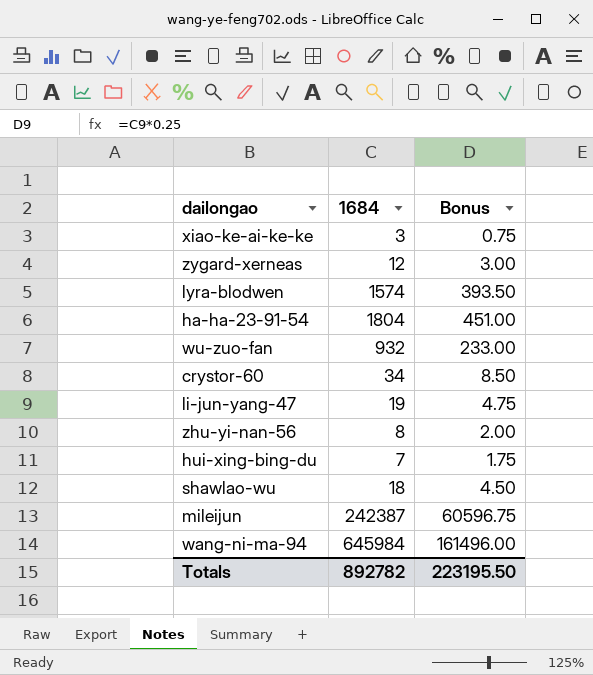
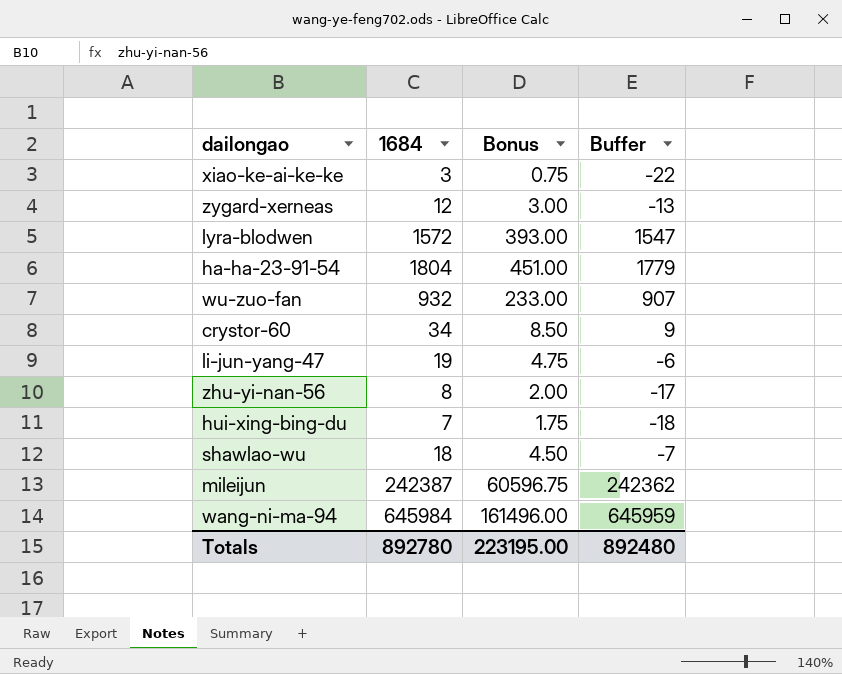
column Buffer | formula: none -> [1684] - 25
lyra-blodwen | 1684: 1574 -> 1572
lyra-blodwen | Bonus: 393.50 -> 393.00
Totals | 1684: 892782 -> 892780
Totals | Bonus: 223195.50 -> 223195.00

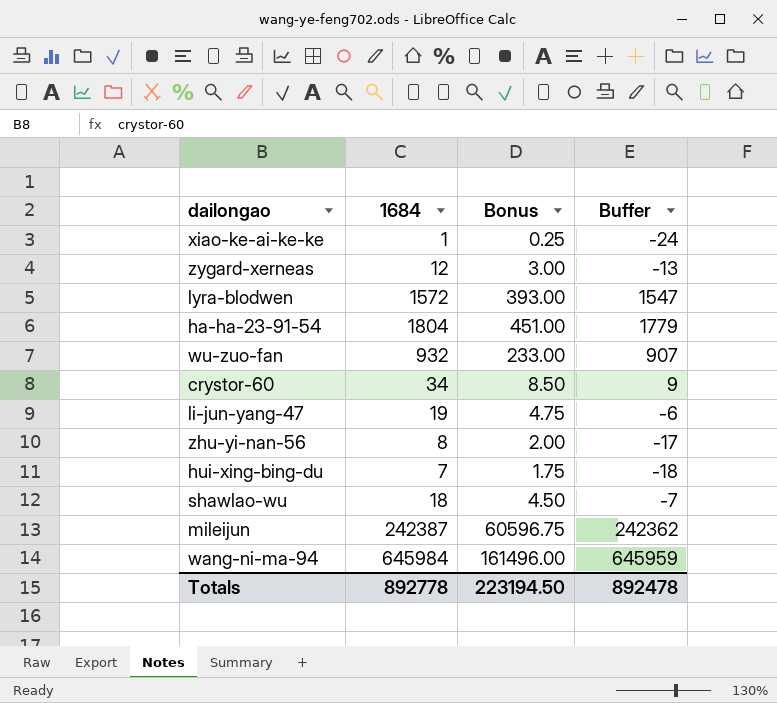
xiao-ke-ai-ke-ke | 1684: 3 -> 1
xiao-ke-ai-ke-ke | Bonus: 0.75 -> 0.25
xiao-ke-ai-ke-ke | Buffer: -22 -> -24
Totals | 1684: 892780 -> 892778
Totals | Bonus: 223195.00 -> 223194.50
Totals | Buffer: 892480 -> 892478

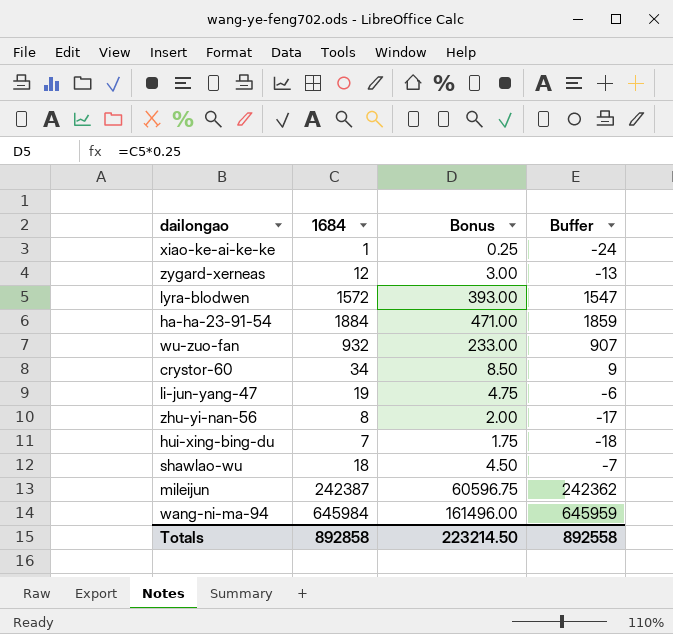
ha-ha-23-91-54 | 1684: 1804 -> 1884
ha-ha-23-91-54 | Bonus: 451.00 -> 471.00
ha-ha-23-91-54 | Buffer: 1779 -> 1859
Totals | 1684: 892778 -> 892858
Totals | Bonus: 223194.50 -> 223214.50
Totals | Buffer: 892478 -> 892558

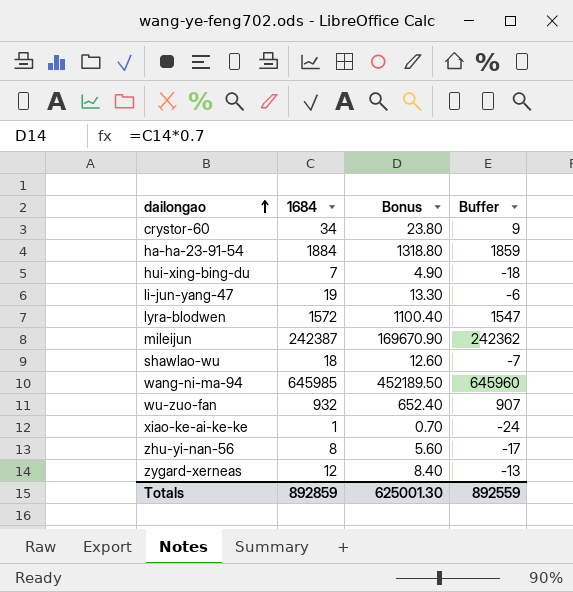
row order: none -> dailongao ascending
column Bonus | formula: [1684] * 0.25 -> [1684] * 0.7
wang-ni-ma-94 | 1684: 645984 -> 645985
wang-ni-ma-94 | Buffer: 645959 -> 645960
Totals | 1684: 892858 -> 892859
Totals | Bonus: 223214.50 -> 625001.30
Totals | Buffer: 892558 -> 892559

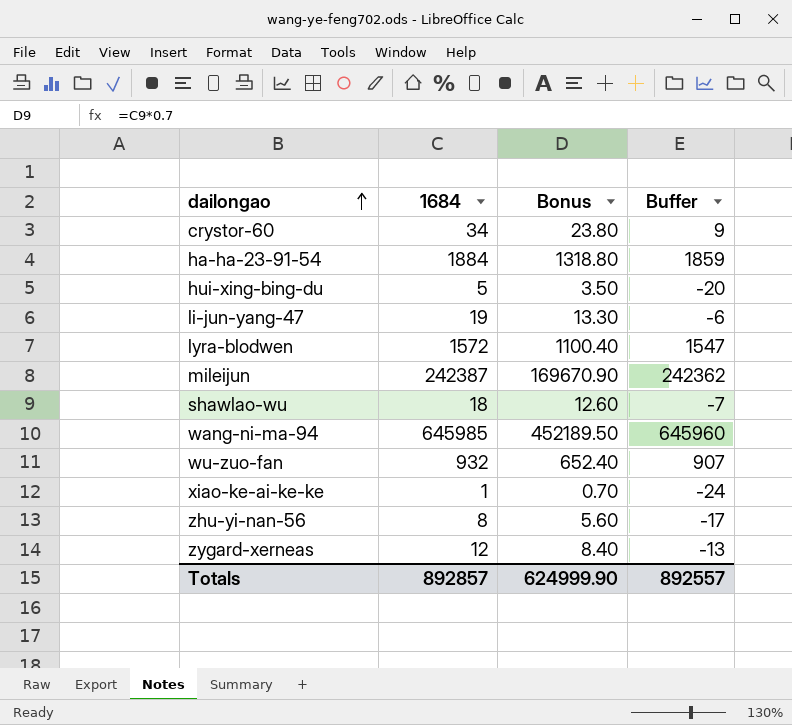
hui-xing-bing-du | 1684: 7 -> 5
hui-xing-bing-du | Bonus: 4.90 -> 3.50
hui-xing-bing-du | Buffer: -18 -> -20
Totals | 1684: 892859 -> 892857
Totals | Bonus: 625001.30 -> 624999.90
Totals | Buffer: 892559 -> 892557

